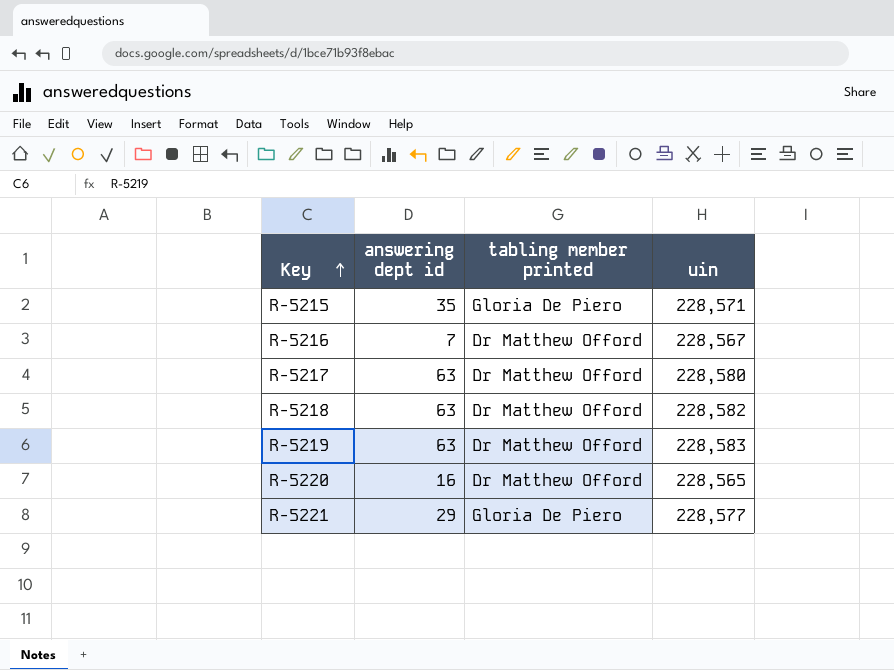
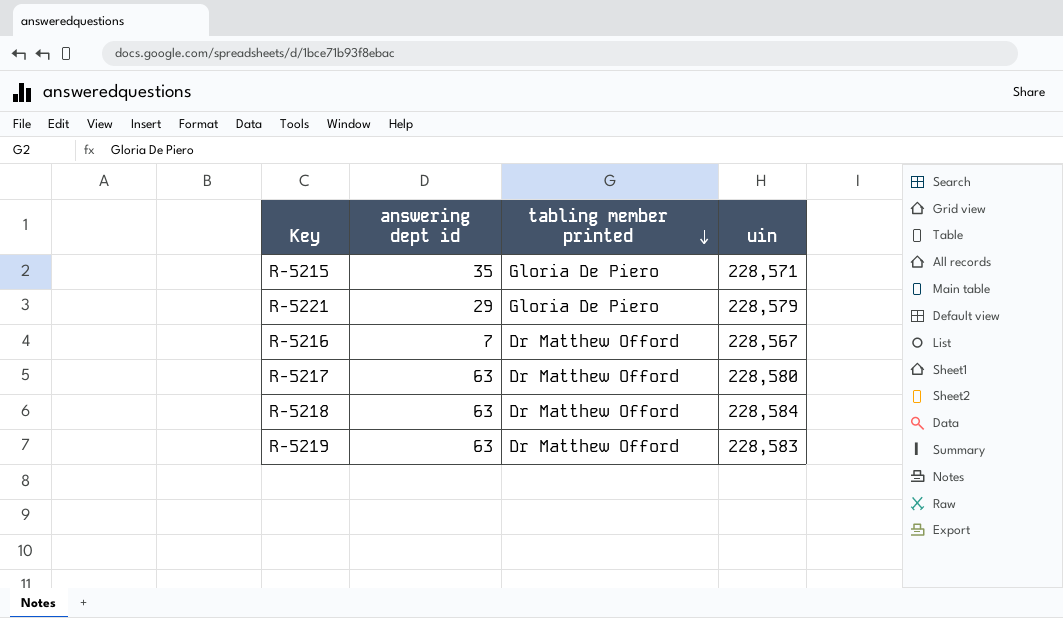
row order: Key ascending -> tabling member printed descending
row R-5220: 16 | Dr Matthew Offord | 228,565 -> none
R-5221 | uin: 228,577 -> 228,579
R-5218 | uin: 228,582 -> 228,584

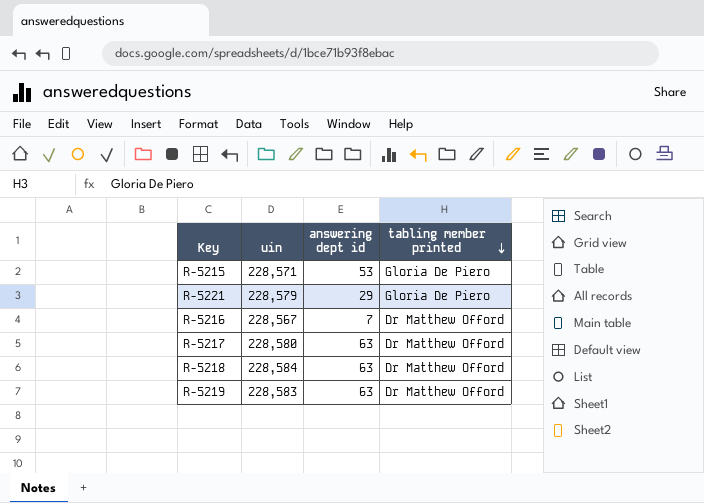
column uin | position: 4 -> 2
R-5215 | answering dept id: 35 -> 53

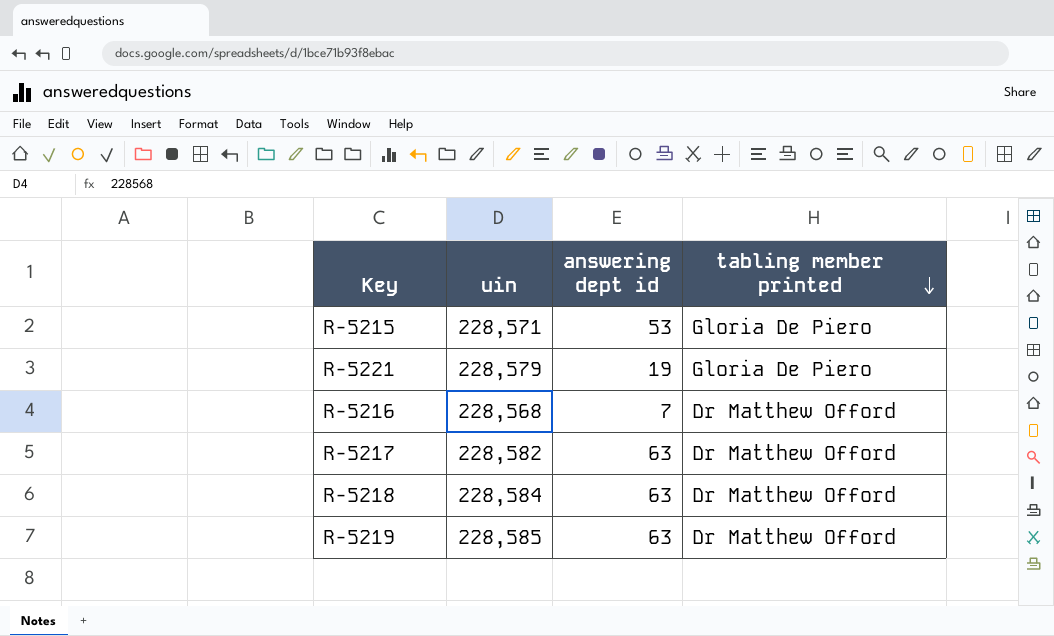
R-5221 | answering dept id: 29 -> 19
R-5216 | uin: 228,567 -> 228,568
R-5217 | uin: 228,580 -> 228,582
R-5219 | uin: 228,583 -> 228,585

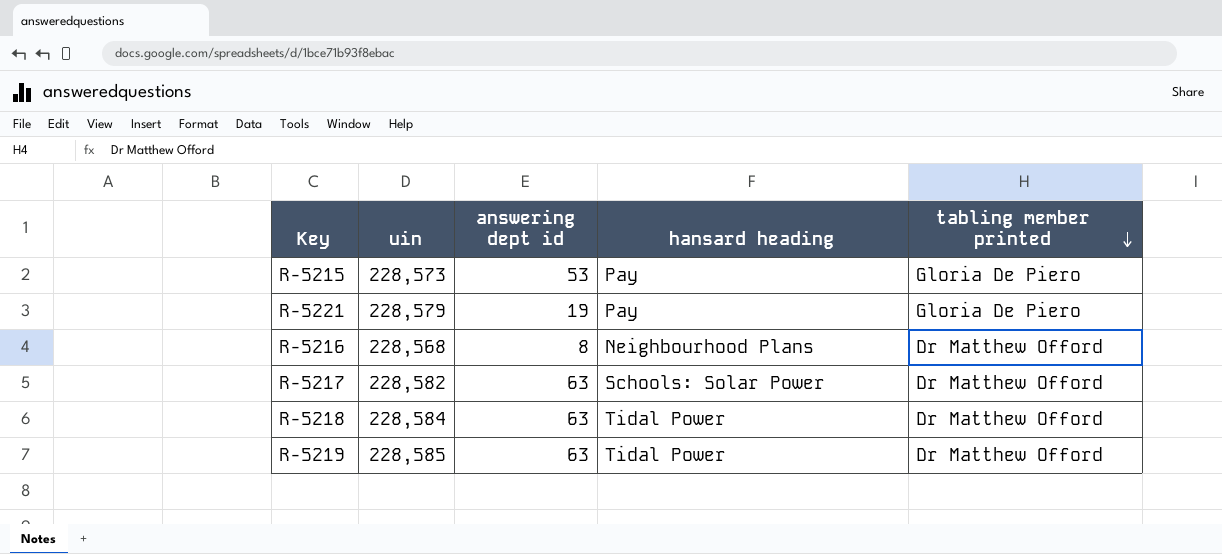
column hansard heading | position: none -> 4
R-5215 | uin: 228,571 -> 228,573
R-5216 | answering dept id: 7 -> 8

